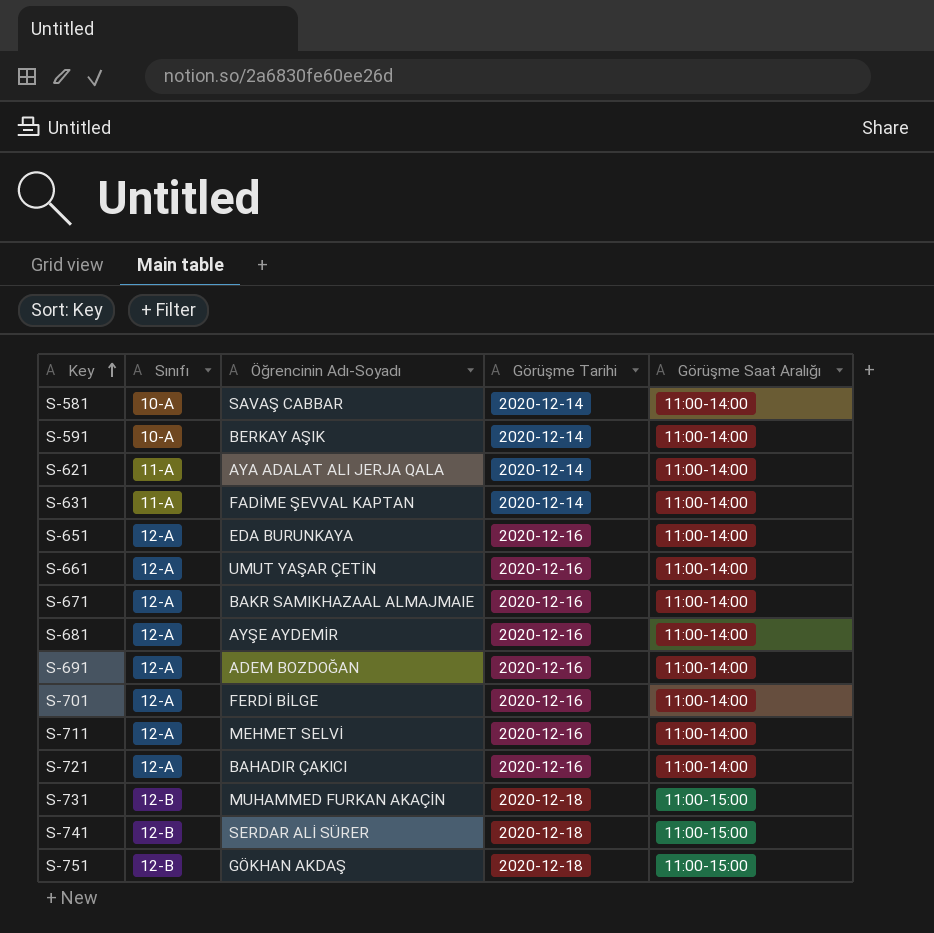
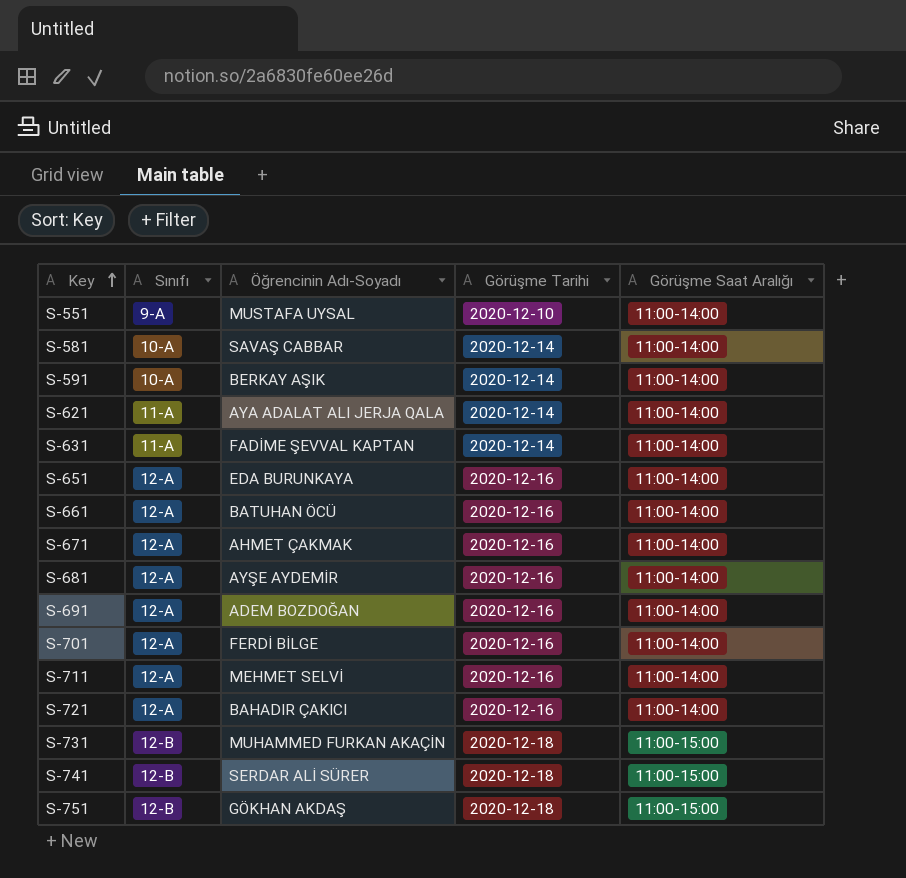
row S-551: none -> 9-A | MUSTAFA UYSAL | 2020-12-10 | 11:00-14:00
S-661 | Öğrencinin Adı-Soyadı: UMUT YAŞAR ÇETİN -> BATUHAN ÖCÜ
S-671 | Öğrencinin Adı-Soyadı: BAKR SAMIKHAZAAL ALMAJMAIE -> AHMET ÇAKMAK

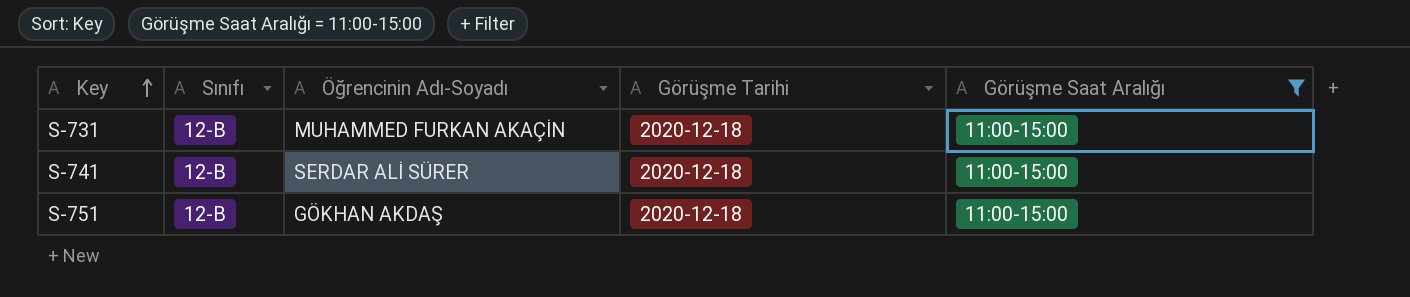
filter: none -> Görüşme Saat Aralığı = 11:00-15:00

